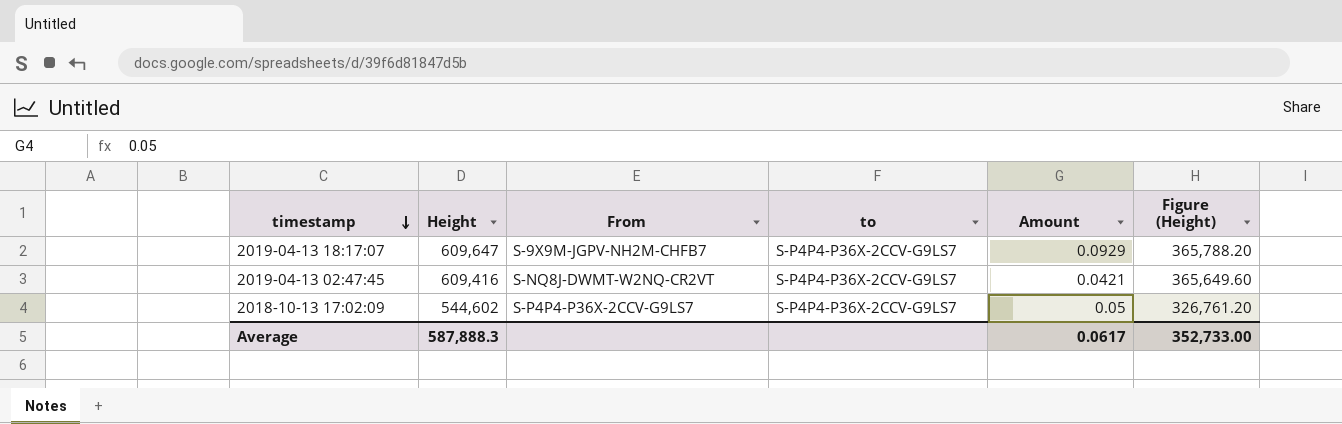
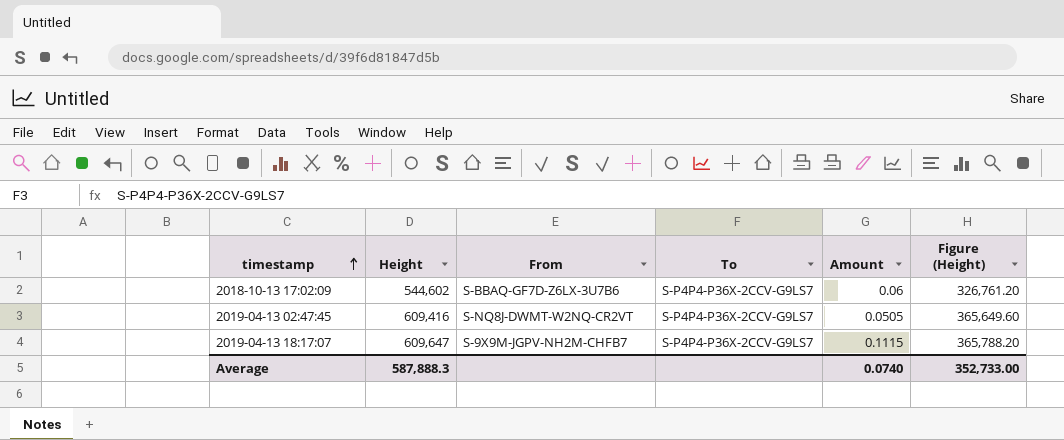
row order: timestamp descending -> timestamp ascending
column name: to -> To
2018-10-13 17:02:09 | From: S-P4P4-P36X-2CCV-G9LS7 -> S-BBAQ-GF7D-Z6LX-3U7B6
2018-10-13 17:02:09 | Amount: 0.05 -> 0.06
2019-04-13 02:47:45 | Amount: 0.0421 -> 0.0505
2019-04-13 18:17:07 | Amount: 0.0929 -> 0.1115
Average | Amount: 0.0617 -> 0.0740

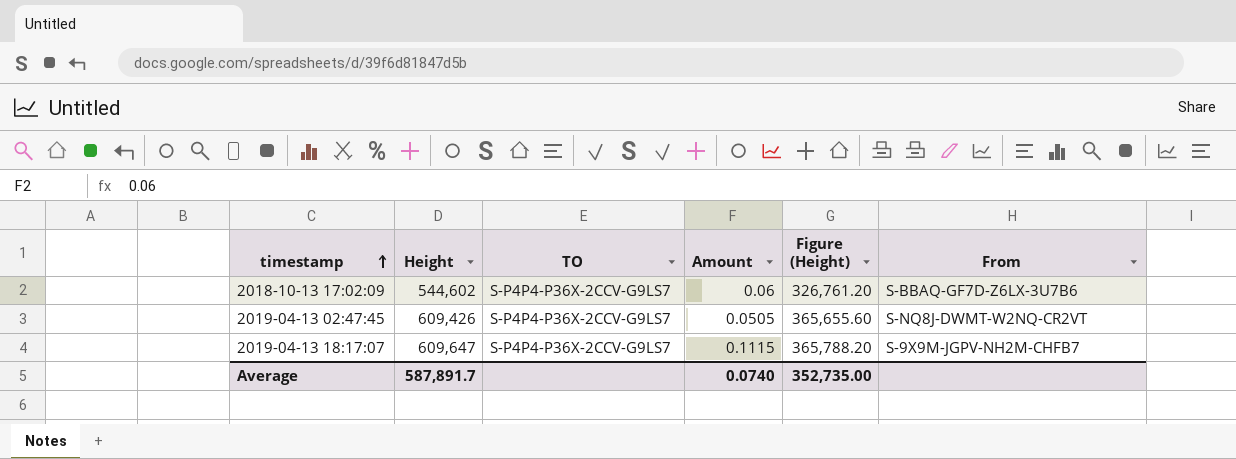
column name: To -> TO
column From | position: 3 -> 6
2019-04-13 02:47:45 | Height: 609,416 -> 609,426
2019-04-13 02:47:45 | Figure (Height): 365,649.60 -> 365,655.60
Average | Height: 587,888.3 -> 587,891.7
Average | Figure (Height): 352,733.00 -> 352,735.00

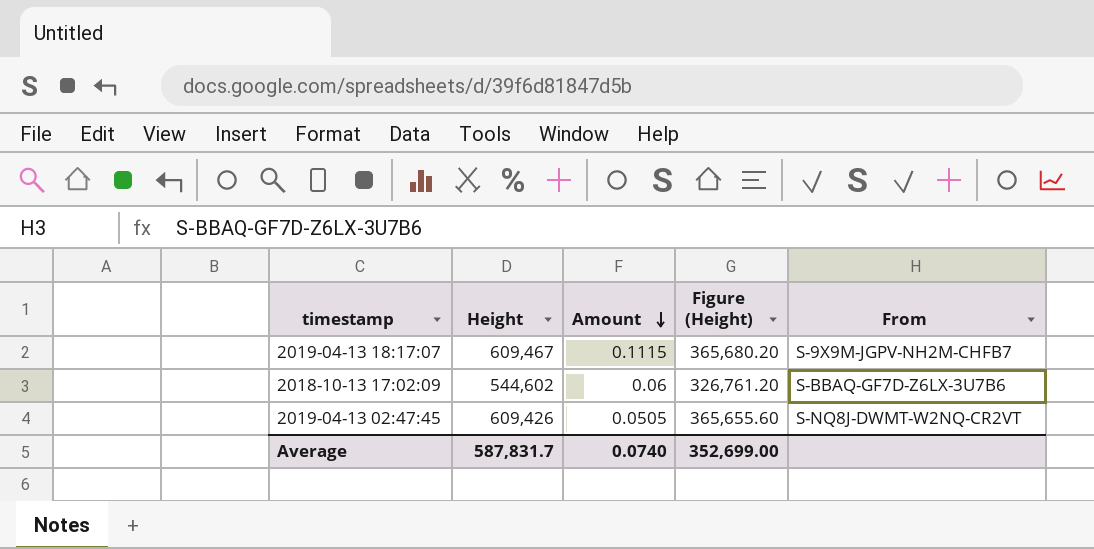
row order: timestamp ascending -> Amount descending
column TO | position: 3 -> none
2019-04-13 18:17:07 | Height: 609,647 -> 609,467
2019-04-13 18:17:07 | Figure (Height): 365,788.20 -> 365,680.20
Average | Height: 587,891.7 -> 587,831.7
Average | Figure (Height): 352,735.00 -> 352,699.00

